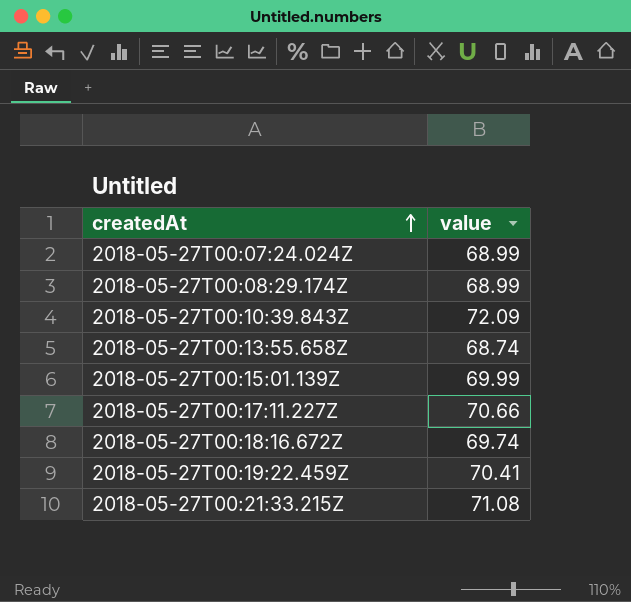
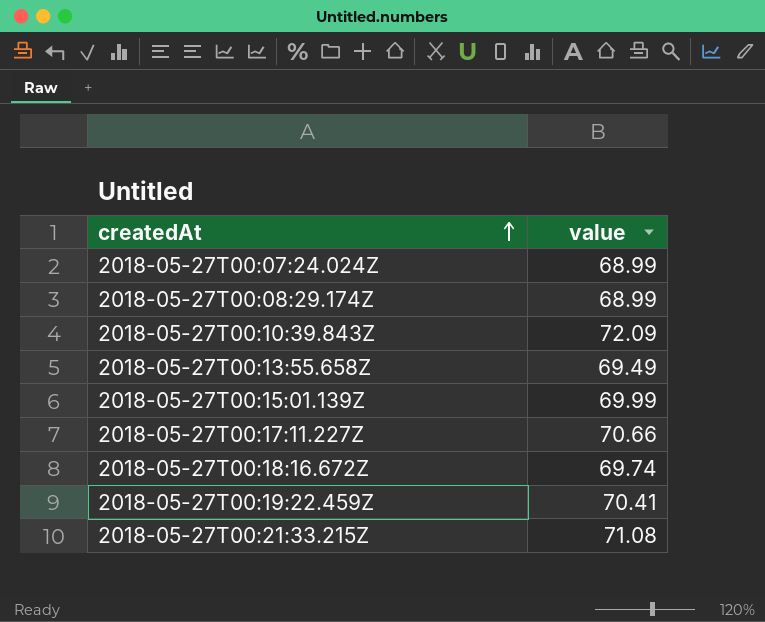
2018-05-27T00:13:55.658Z | value: 68.74 -> 69.49

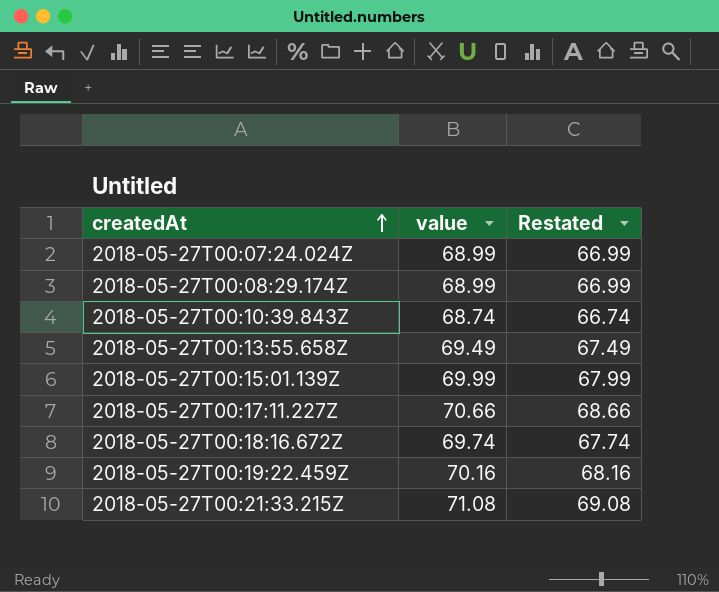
column Restated | formula: none -> [value] - 2
2018-05-27T00:10:39.843Z | value: 72.09 -> 68.74
2018-05-27T00:19:22.459Z | value: 70.41 -> 70.16

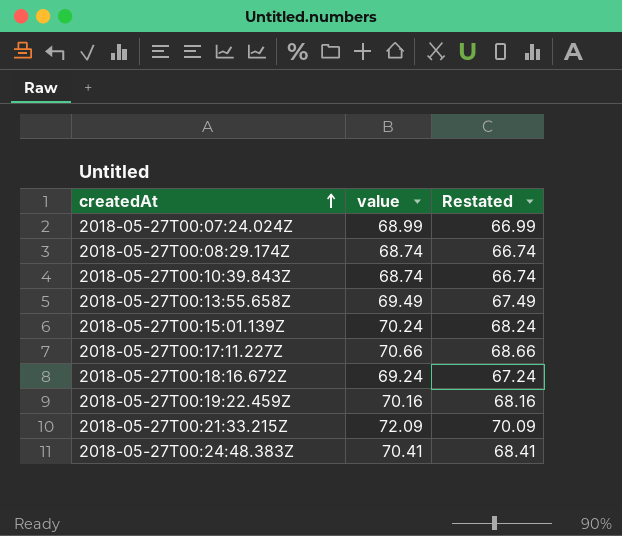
2018-05-27T00:08:29.174Z | value: 68.99 -> 68.74
2018-05-27T00:08:29.174Z | Restated: 66.99 -> 66.74
2018-05-27T00:15:01.139Z | value: 69.99 -> 70.24
2018-05-27T00:15:01.139Z | Restated: 67.99 -> 68.24
2018-05-27T00:18:16.672Z | value: 69.74 -> 69.24
2018-05-27T00:18:16.672Z | Restated: 67.74 -> 67.24
2018-05-27T00:21:33.215Z | value: 71.08 -> 72.09
2018-05-27T00:21:33.215Z | Restated: 69.08 -> 70.09
row 2018-05-27T00:24:48.383Z: none -> 70.41 | 68.41

